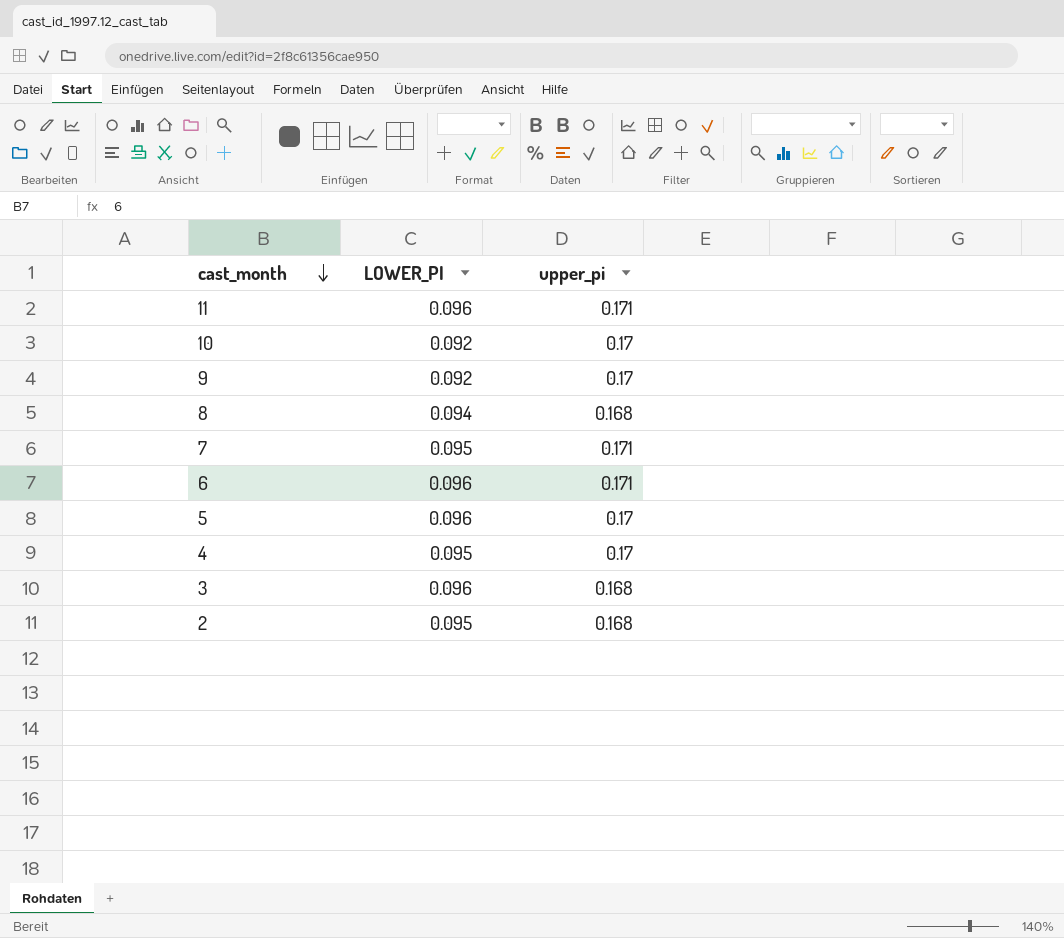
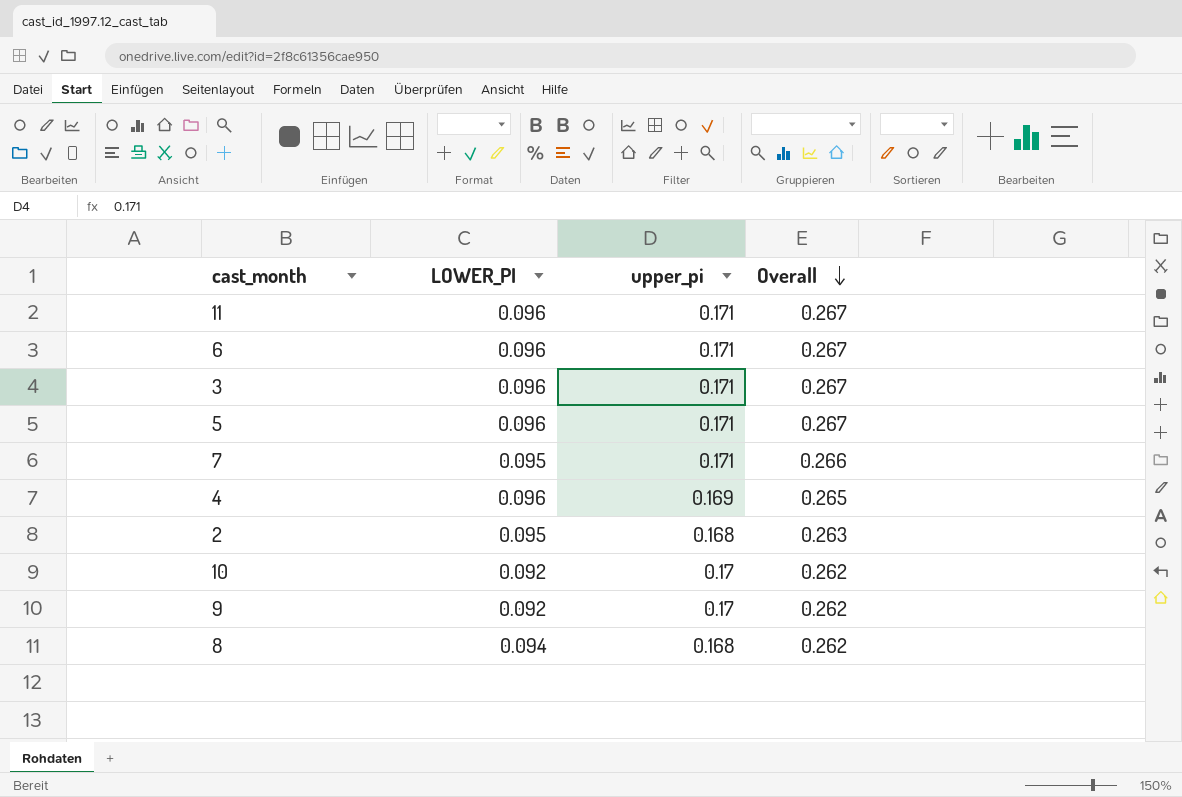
row order: cast_month descending -> Overall descending
column Overall | formula: none -> [LOWER_PI] + [upper_pi]
3 | upper_pi: 0.168 -> 0.171
5 | upper_pi: 0.17 -> 0.171
4 | LOWER_PI: 0.095 -> 0.096
4 | upper_pi: 0.17 -> 0.169

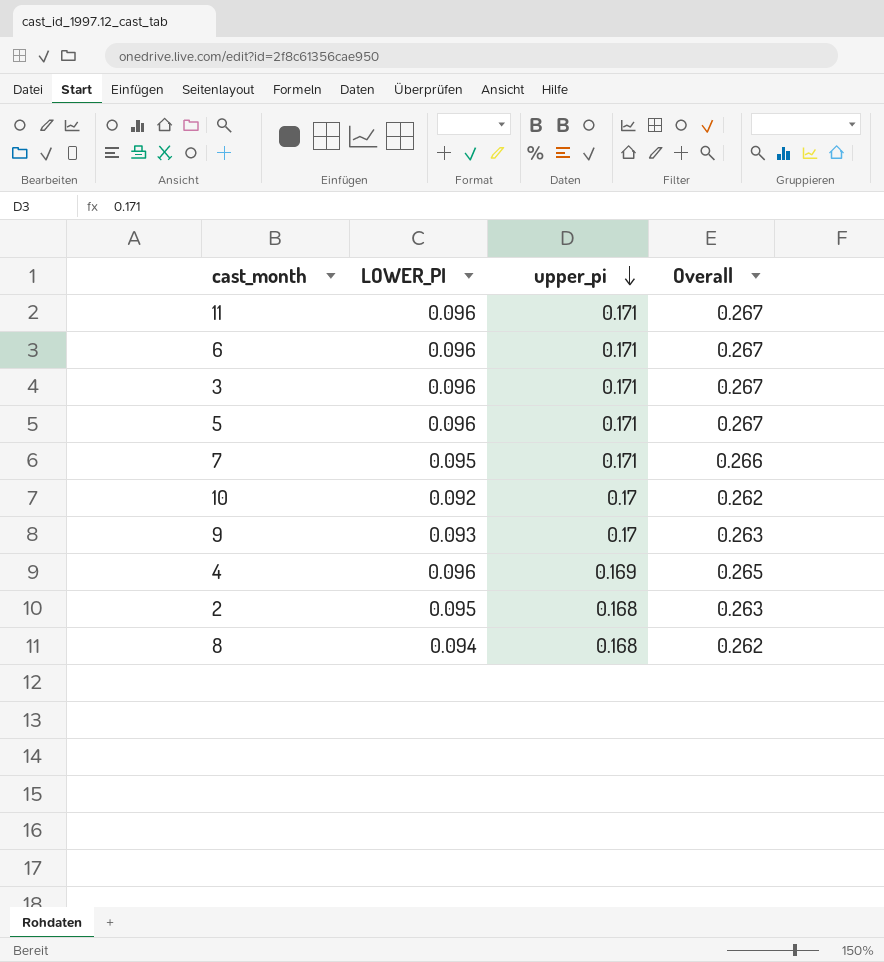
row order: Overall descending -> upper_pi descending
9 | LOWER_PI: 0.092 -> 0.093
9 | Overall: 0.262 -> 0.263

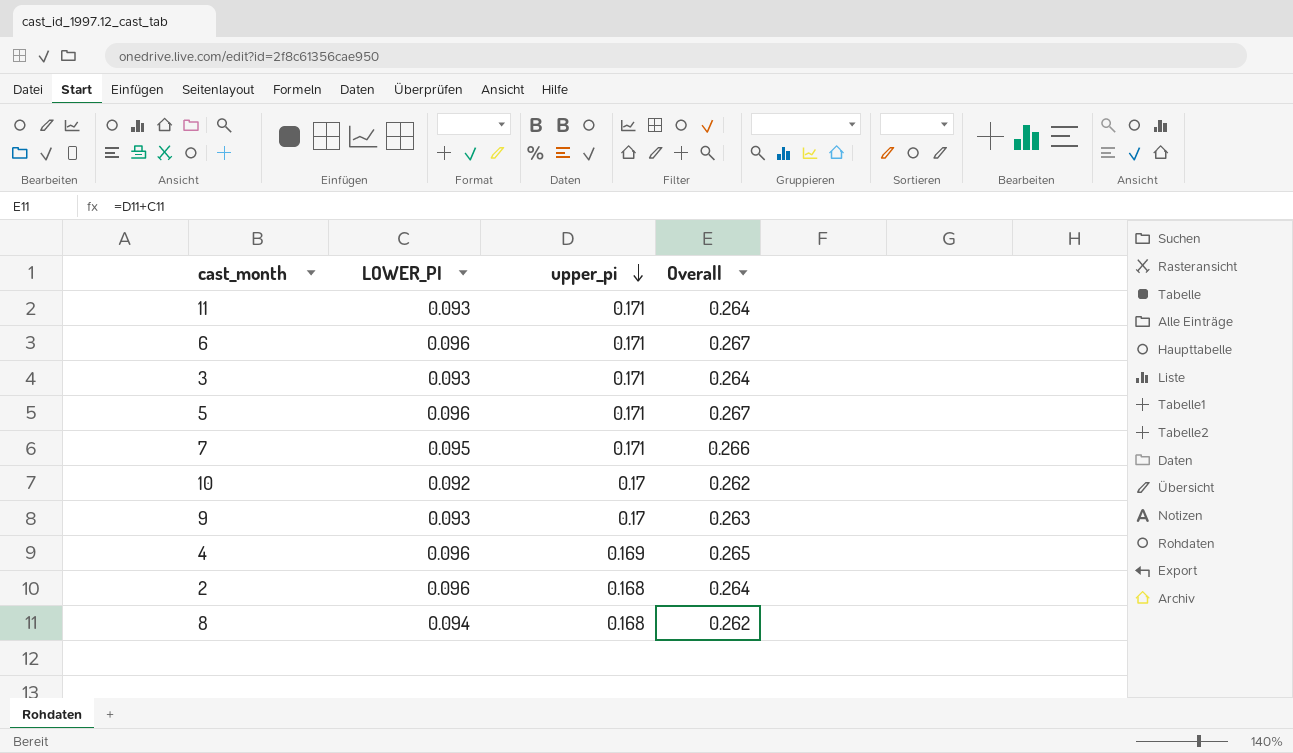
11 | LOWER_PI: 0.096 -> 0.093
11 | Overall: 0.267 -> 0.264
3 | LOWER_PI: 0.096 -> 0.093
3 | Overall: 0.267 -> 0.264
2 | LOWER_PI: 0.095 -> 0.096
2 | Overall: 0.263 -> 0.264

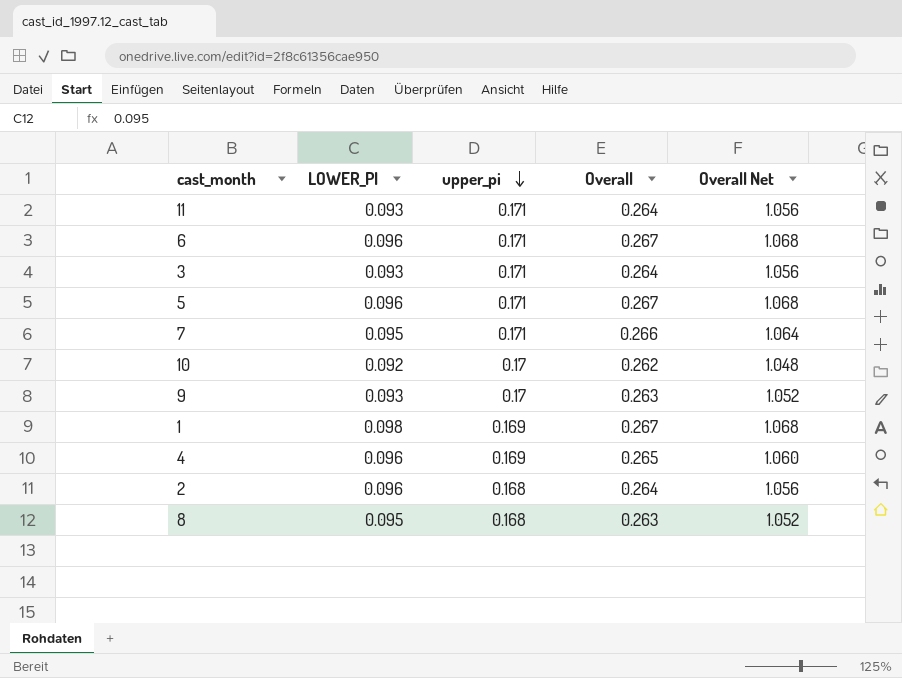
column Overall Net | formula: none -> [Overall] * 4
row 1: none -> 0.098 | 0.169 | 0.267 | 1.068
8 | LOWER_PI: 0.094 -> 0.095
8 | Overall: 0.262 -> 0.263

